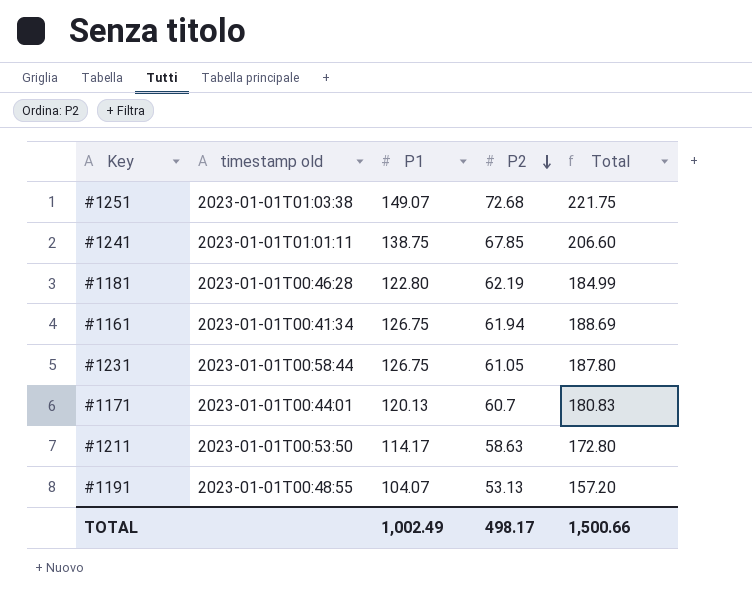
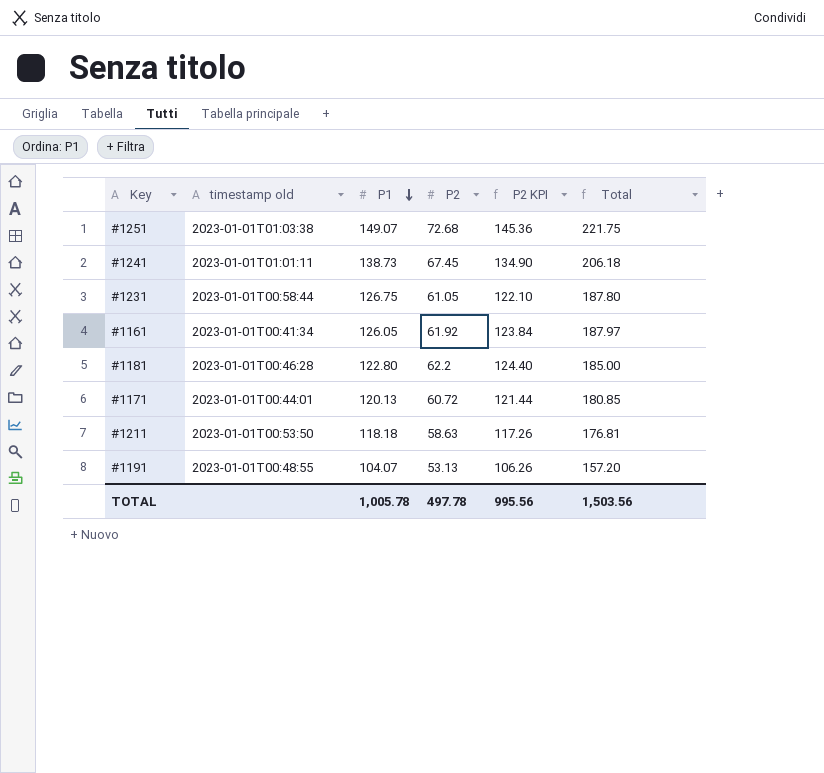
row order: P2 descending -> P1 descending
column P2 KPI | formula: none -> [P2] * 2
#1241 | P1: 138.75 -> 138.73
#1241 | P2: 67.85 -> 67.45
#1241 | Total: 206.60 -> 206.18
#1161 | P1: 126.75 -> 126.05
#1161 | P2: 61.94 -> 61.92
#1161 | Total: 188.69 -> 187.97
#1181 | P2: 62.19 -> 62.2
#1181 | Total: 184.99 -> 185.00
#1171 | P2: 60.7 -> 60.72
#1171 | Total: 180.83 -> 180.85
#1211 | P1: 114.17 -> 118.18
#1211 | Total: 172.80 -> 176.81
TOTAL | P1: 1,002.49 -> 1,005.78
TOTAL | P2: 498.17 -> 497.78
TOTAL | Total: 1,500.66 -> 1,503.56

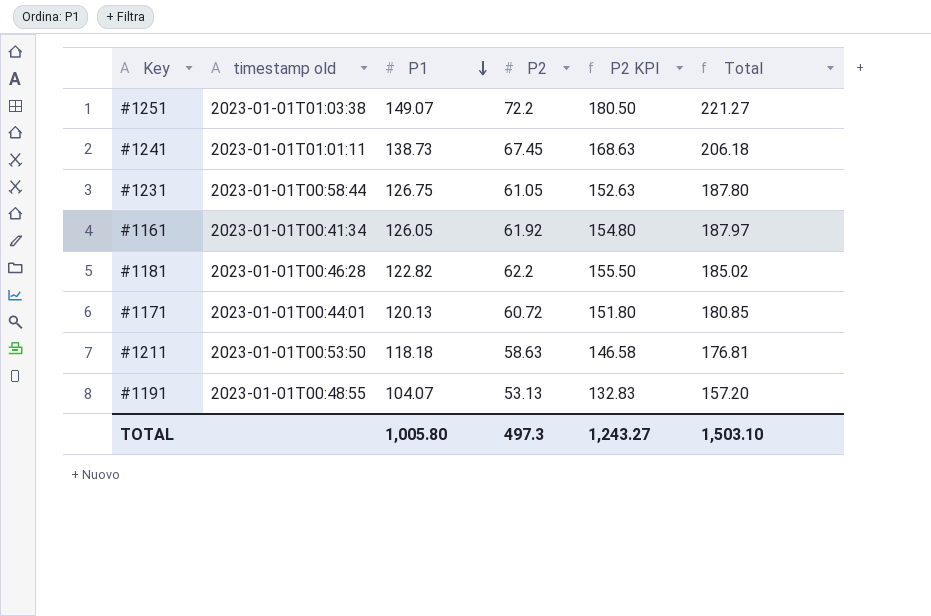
column P2 KPI | formula: [P2] * 2 -> [P2] * 2.5
#1251 | P2: 72.68 -> 72.2
#1251 | Total: 221.75 -> 221.27
#1181 | P1: 122.80 -> 122.82
#1181 | Total: 185.00 -> 185.02
TOTAL | P1: 1,005.78 -> 1,005.80
TOTAL | P2: 497.78 -> 497.3
TOTAL | P2 KPI: 995.56 -> 1,243.27
TOTAL | Total: 1,503.56 -> 1,503.10

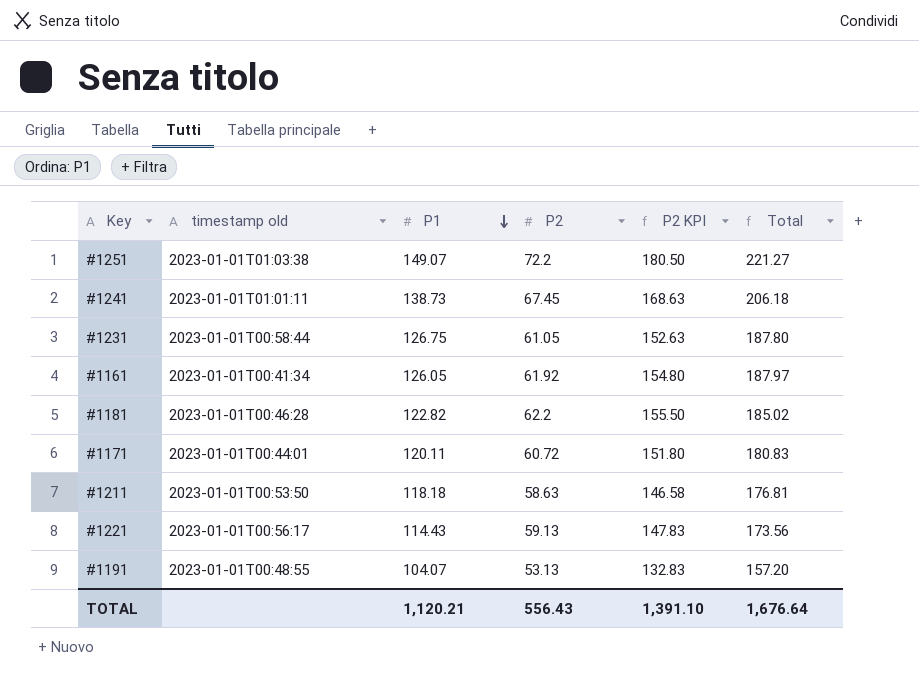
#1171 | P1: 120.13 -> 120.11
#1171 | Total: 180.85 -> 180.83
row #1221: none -> 2023-01-01T00:56:17 | 114.43 | 59.13 | 147.83 | 173.56
TOTAL | P1: 1,005.80 -> 1,120.21
TOTAL | P2: 497.3 -> 556.43
TOTAL | P2 KPI: 1,243.27 -> 1,391.10
TOTAL | Total: 1,503.10 -> 1,676.64

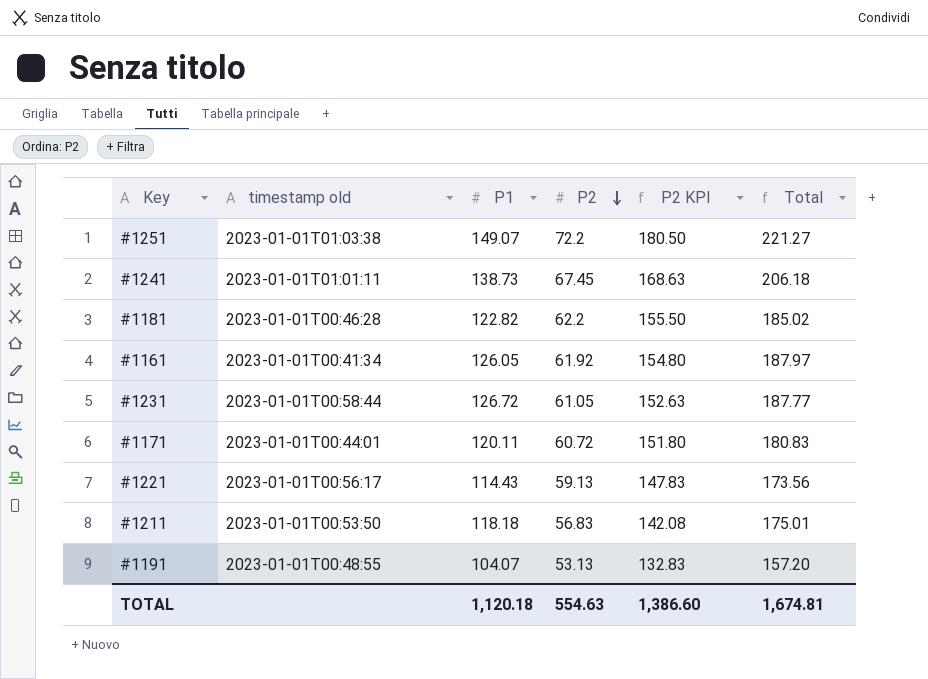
row order: P1 descending -> P2 descending
#1231 | P1: 126.75 -> 126.72
#1231 | Total: 187.80 -> 187.77
#1211 | P2: 58.63 -> 56.83
#1211 | P2 KPI: 146.58 -> 142.08
#1211 | Total: 176.81 -> 175.01
TOTAL | P1: 1,120.21 -> 1,120.18
TOTAL | P2: 556.43 -> 554.63
TOTAL | P2 KPI: 1,391.10 -> 1,386.60
TOTAL | Total: 1,676.64 -> 1,674.81

